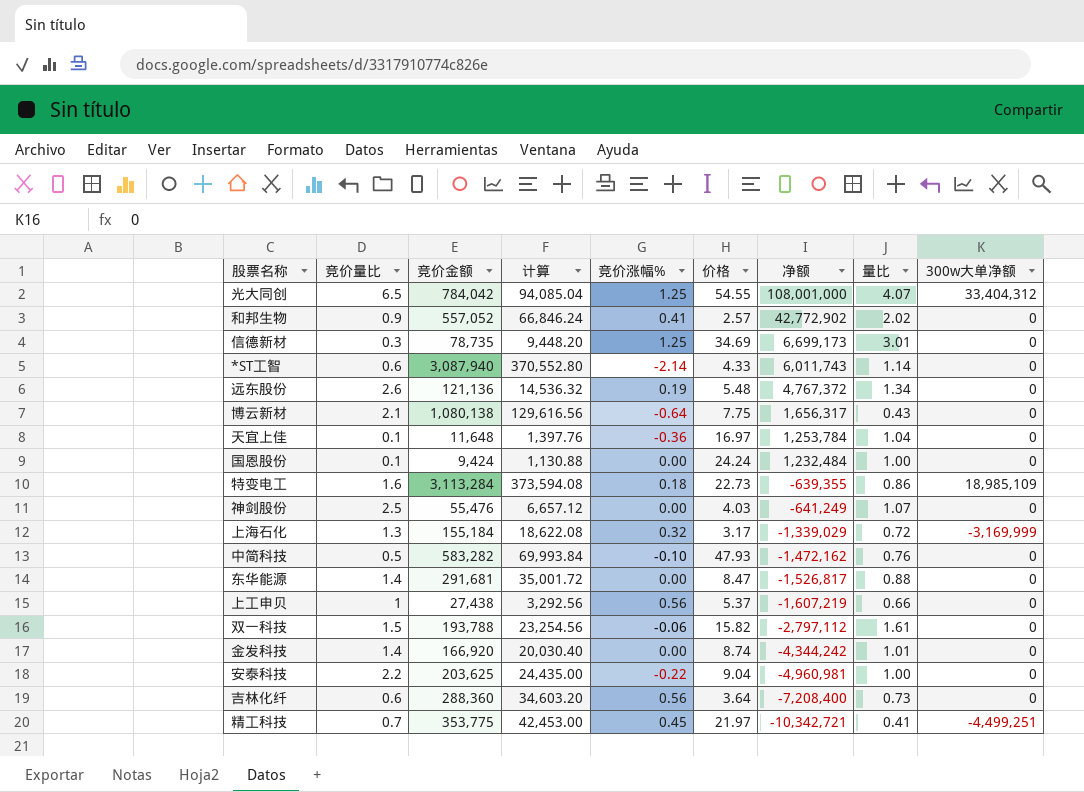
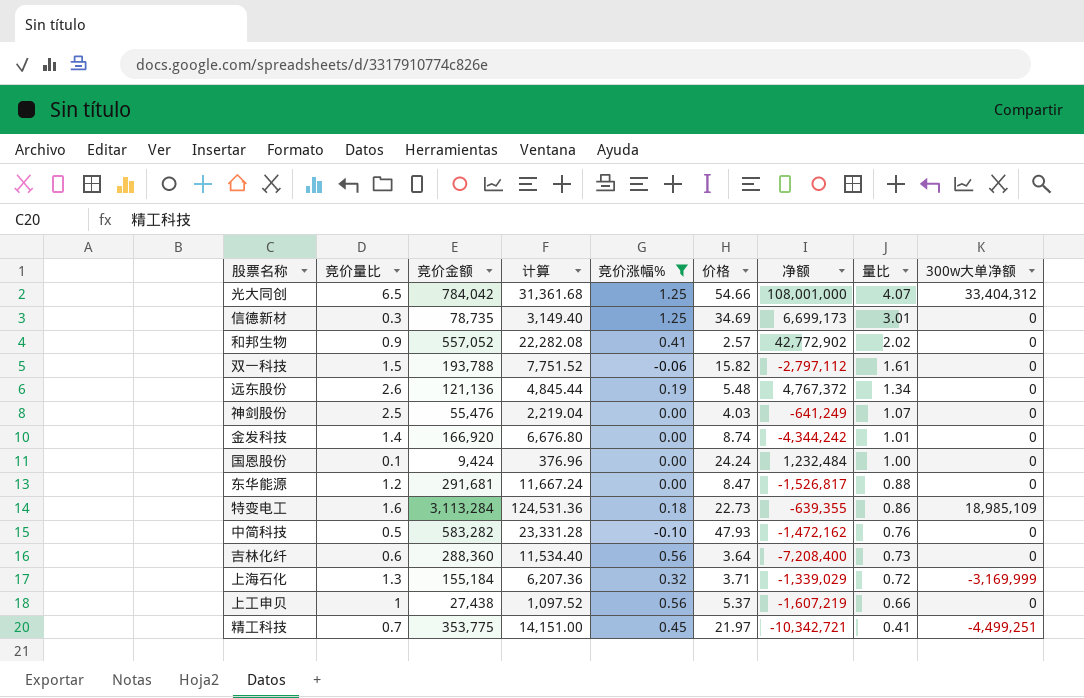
filter: none -> 竞价涨幅% >= -0.10
row order: 净额 descending -> 量比 descending
column 计算 | formula: [竞价金额] * 0.12 -> [竞价金额] * 0.04
光大同创 | 价格: 54.55 -> 54.66
东华能源 | 竞价量比: 1.4 -> 1.2
上海石化 | 价格: 3.17 -> 3.71

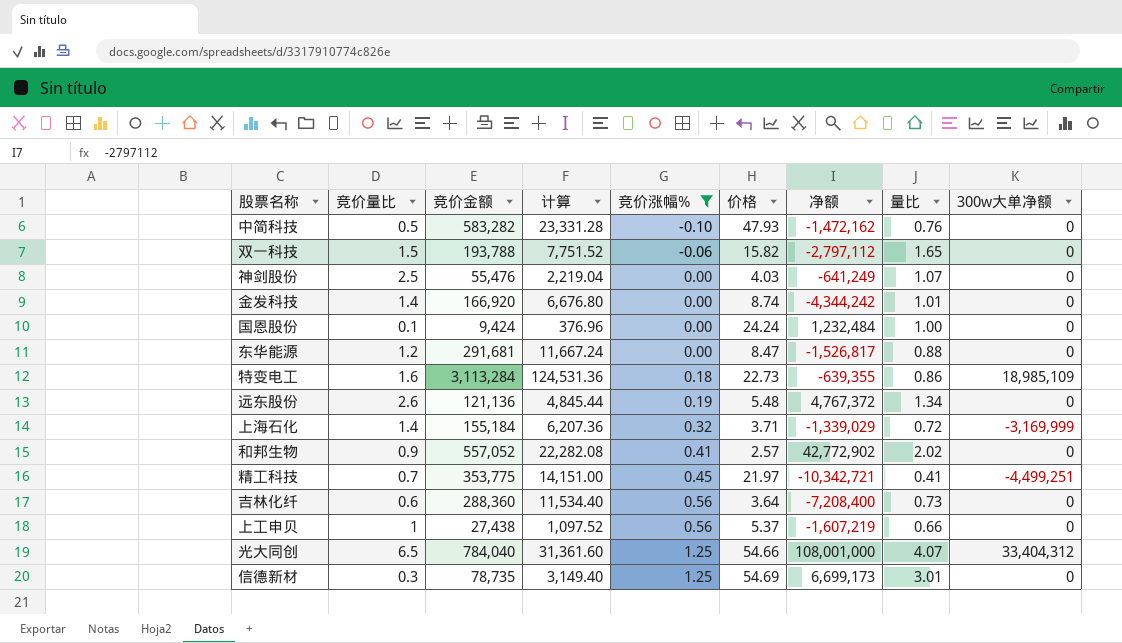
row order: 量比 descending -> 竞价涨幅% ascending
双一科技 | 量比: 1.61 -> 1.65
上海石化 | 竞价量比: 1.3 -> 1.4
光大同创 | 竞价金额: 784,042 -> 784,040
光大同创 | 计算: 31,361.68 -> 31,361.60
信德新材 | 价格: 34.69 -> 54.69

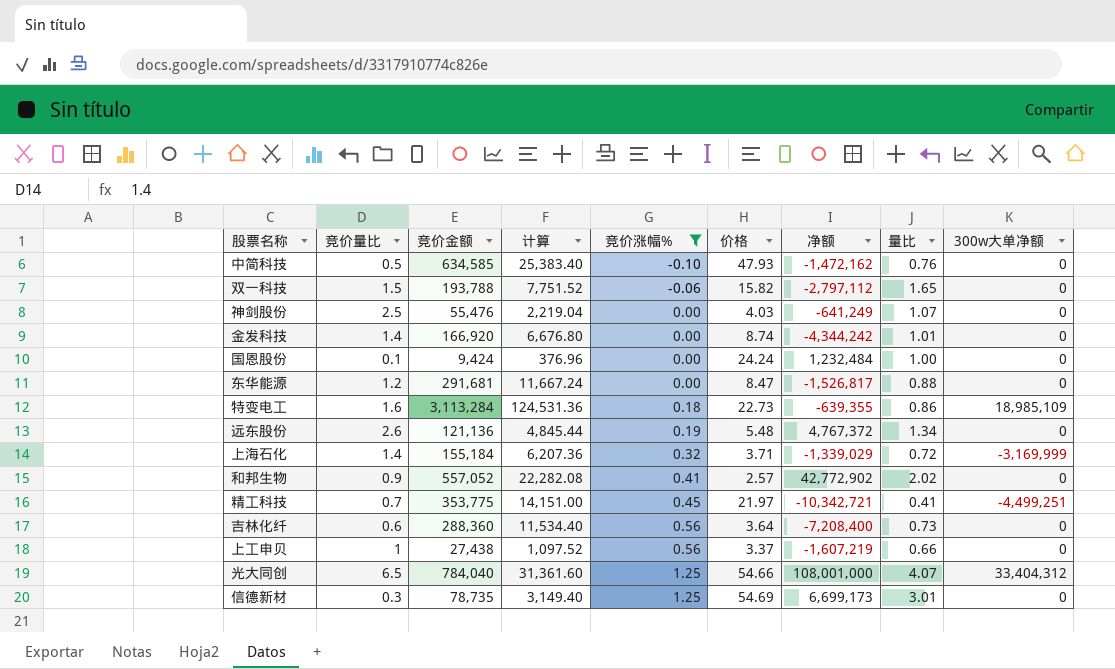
中简科技 | 竞价金额: 583,282 -> 634,585
中简科技 | 计算: 23,331.28 -> 25,383.40
上工申贝 | 价格: 5.37 -> 3.37

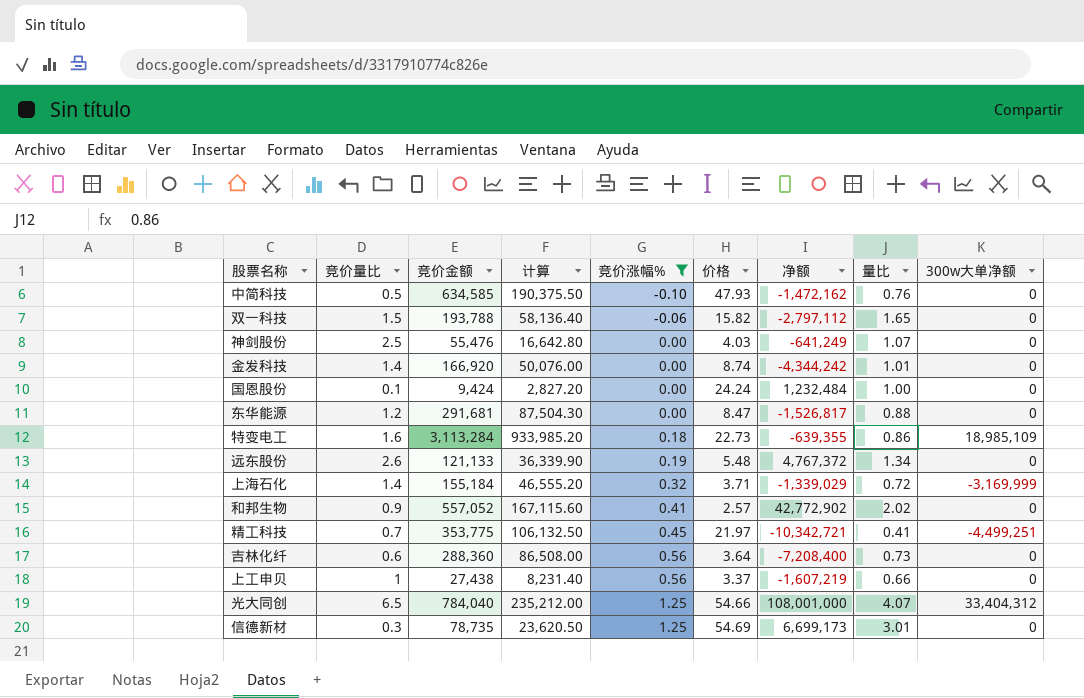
column 计算 | formula: [竞价金额] * 0.04 -> [竞价金额] * 0.3
远东股份 | 竞价金额: 121,136 -> 121,133

